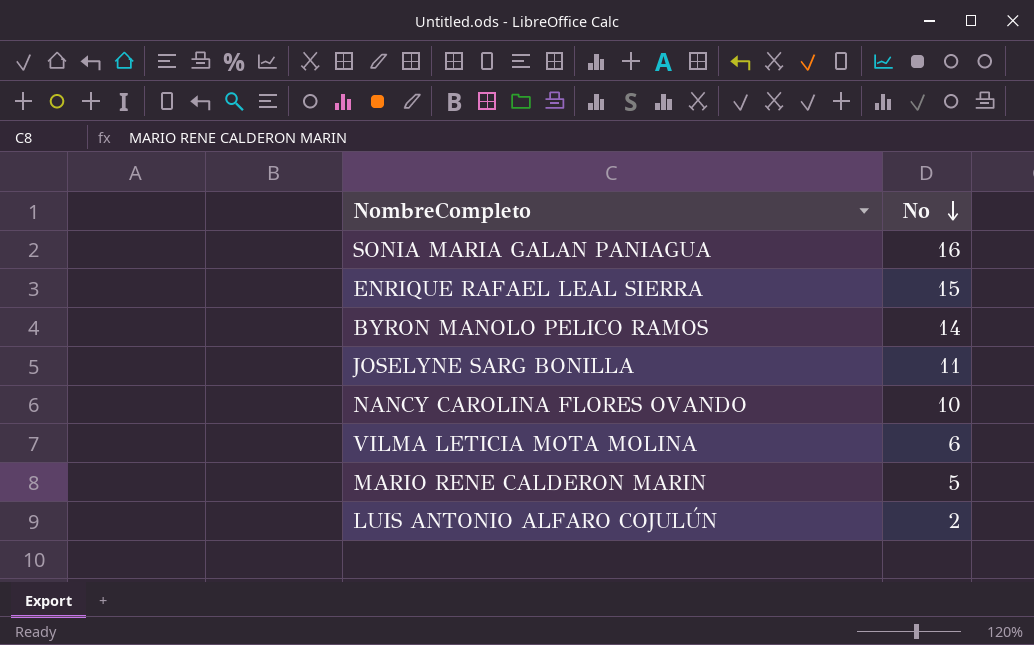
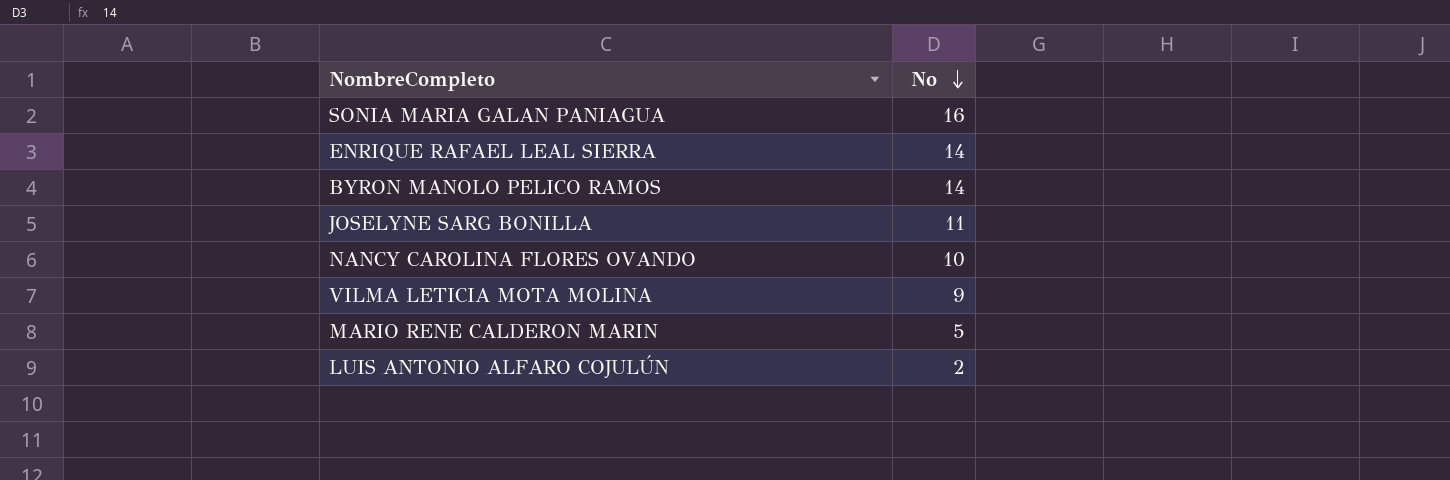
ENRIQUE RAFAEL LEAL SIERRA | No: 15 -> 14
VILMA LETICIA MOTA MOLINA | No: 6 -> 9

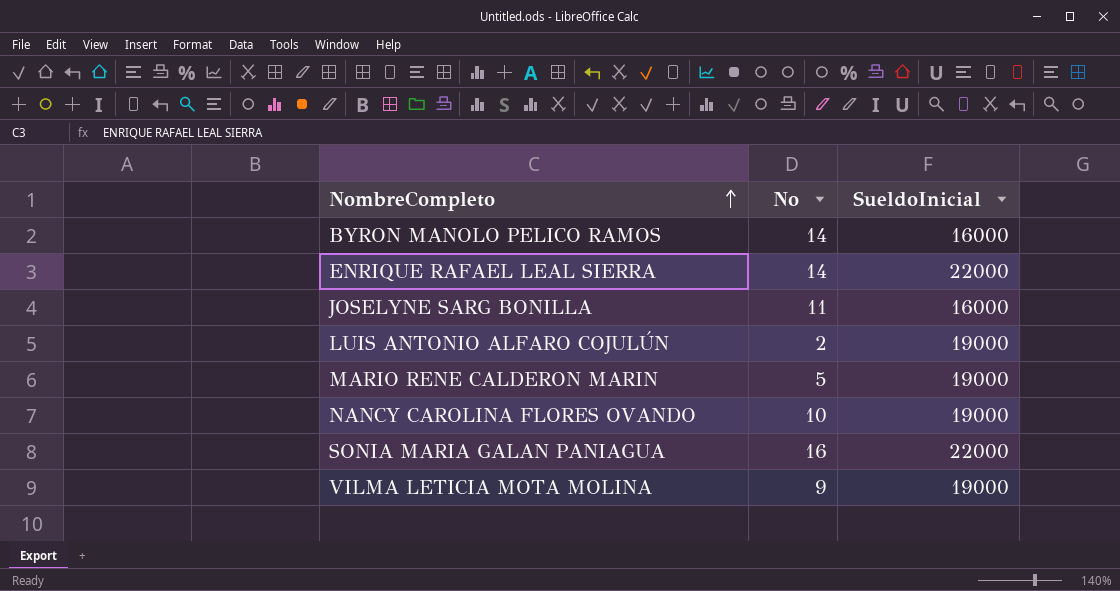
row order: No descending -> NombreCompleto ascending
column SueldoInicial | position: none -> 3

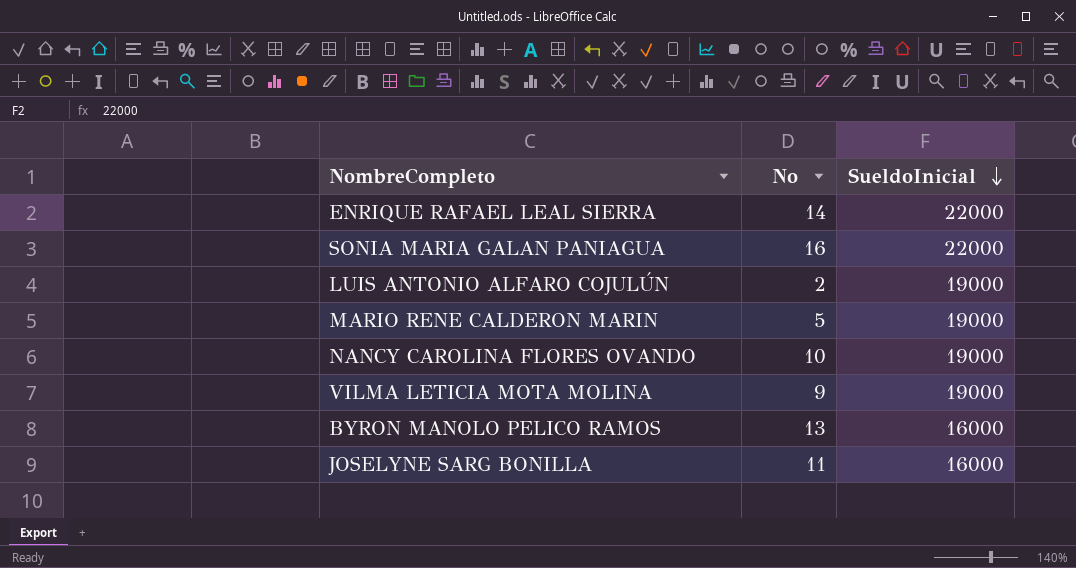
row order: NombreCompleto ascending -> SueldoInicial descending
BYRON MANOLO PELICO RAMOS | No: 14 -> 13

